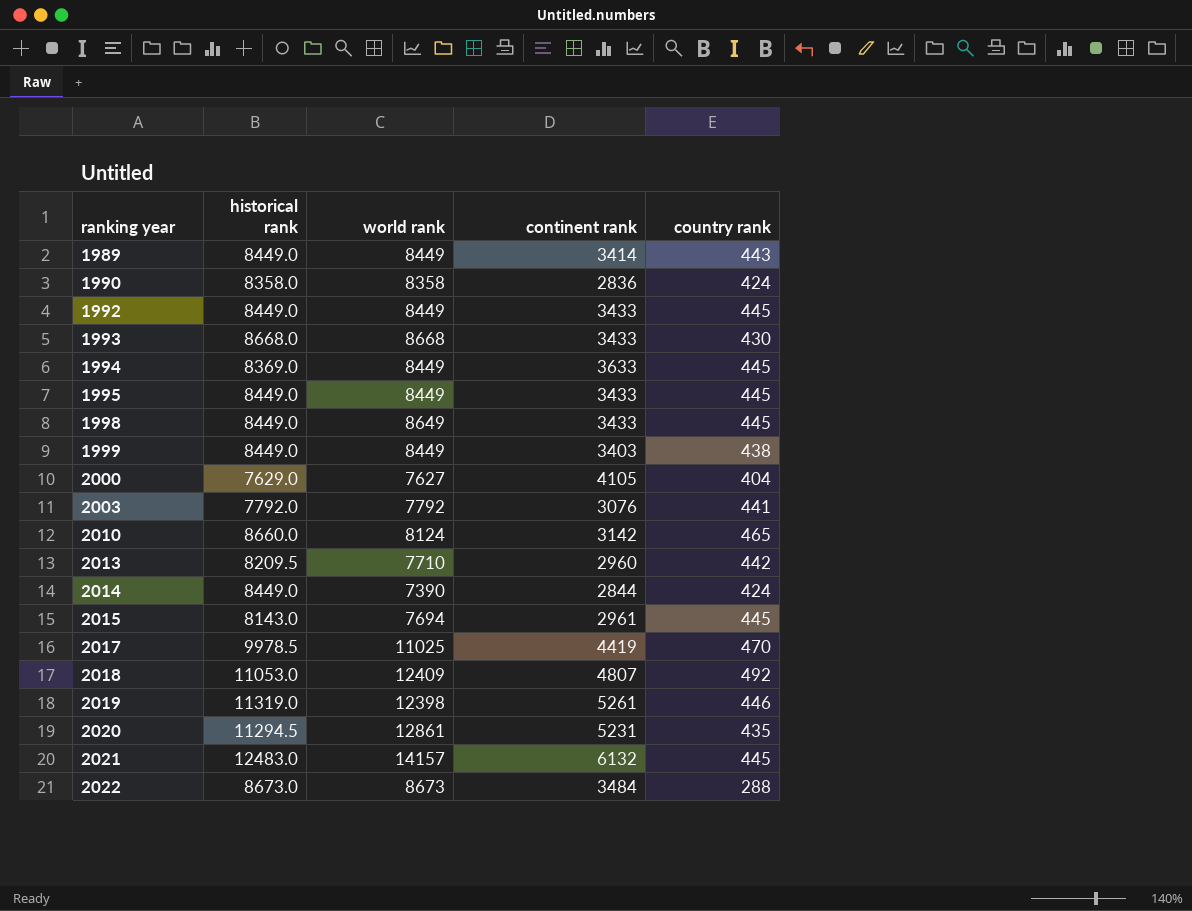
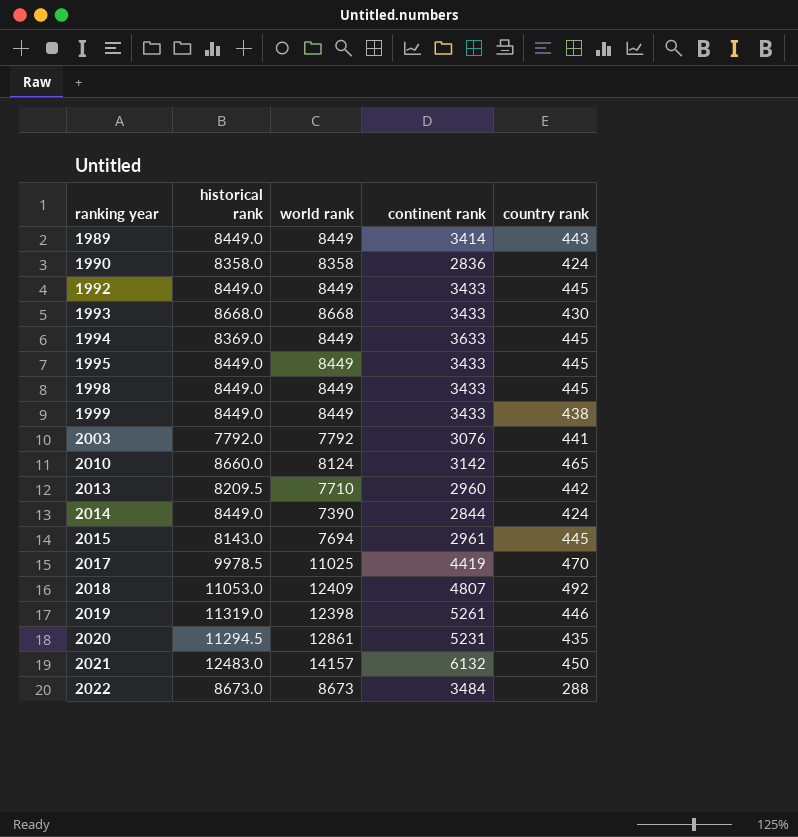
row 2000: 7629.0 | 7627 | 4105 | 404 -> none
1998 | world rank: 8649 -> 8449
1999 | continent rank: 3403 -> 3433
2021 | country rank: 445 -> 450

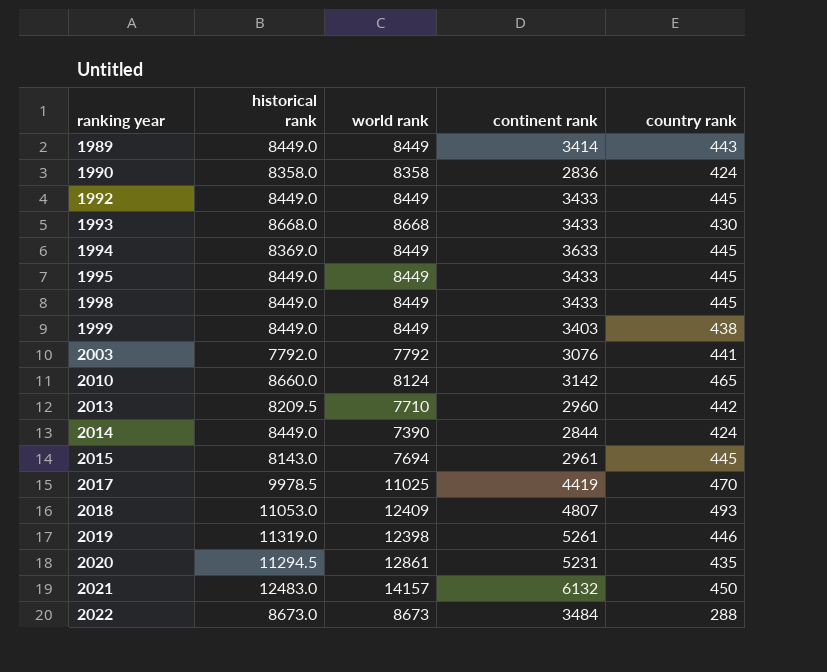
1999 | continent rank: 3433 -> 3403
2018 | country rank: 492 -> 493

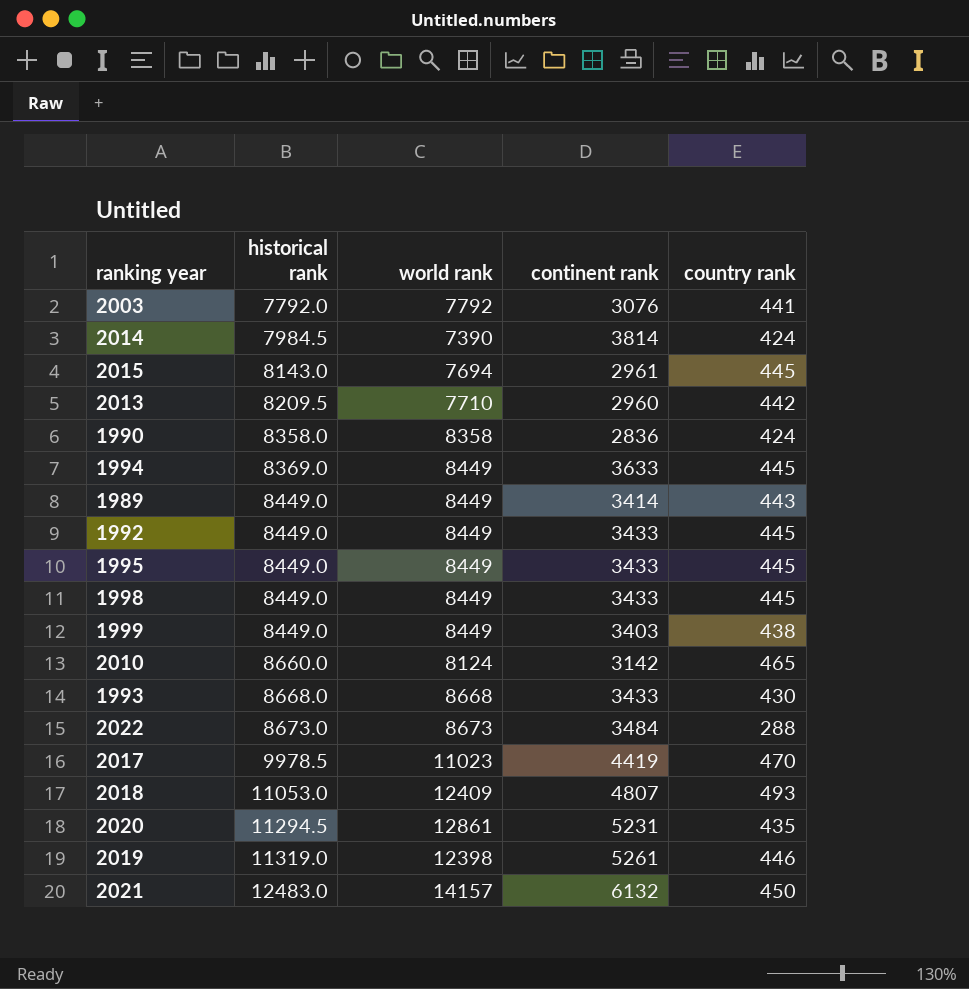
row order: ranking year ascending -> historical rank ascending
2014 | historical rank: 8449.0 -> 7984.5
2014 | continent rank: 2844 -> 3814
2017 | world rank: 11025 -> 11023

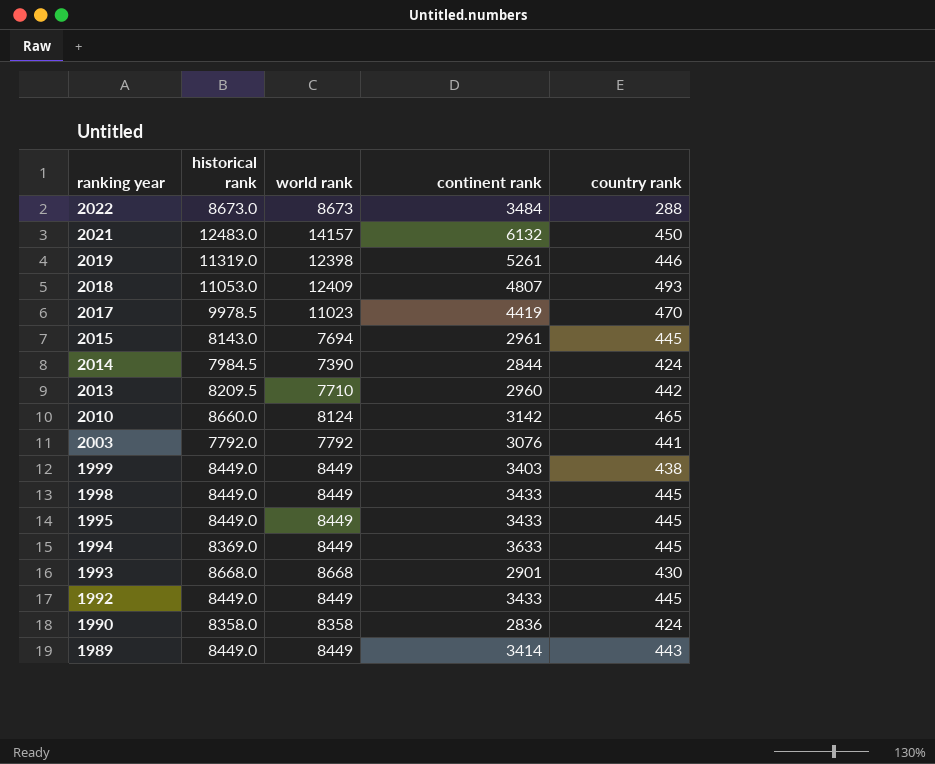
row order: historical rank ascending -> ranking year descending
row 2020: 11294.5 | 12861 | 5231 | 435 -> none
2014 | continent rank: 3814 -> 2844
1993 | continent rank: 3433 -> 2901

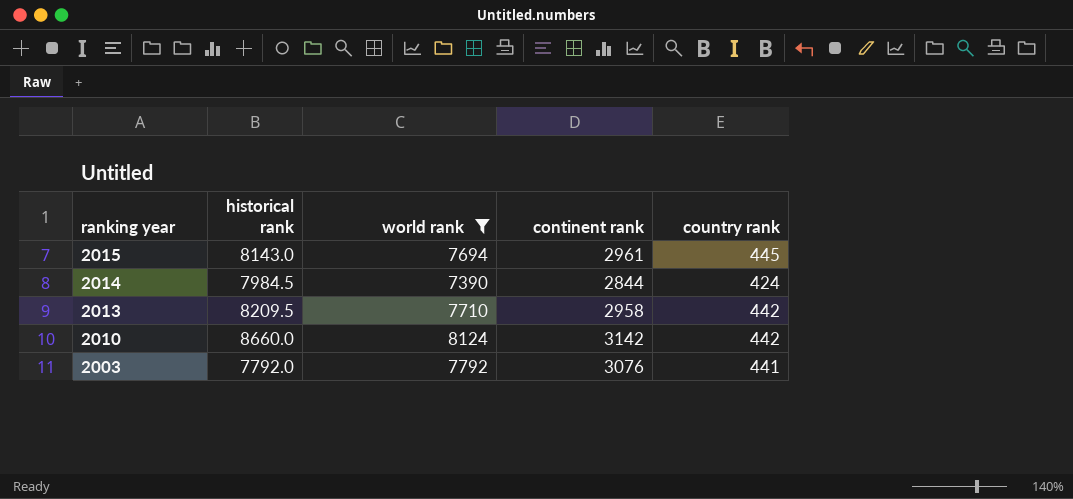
filter: none -> world rank <= 8124
2013 | continent rank: 2960 -> 2958
2010 | country rank: 465 -> 442

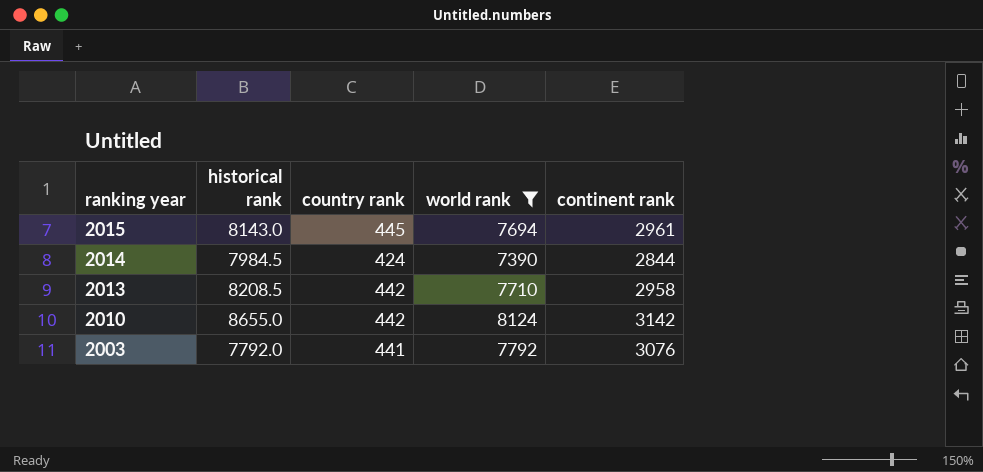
column country rank | position: 5 -> 3
2013 | historical rank: 8209.5 -> 8208.5
2010 | historical rank: 8660.0 -> 8655.0

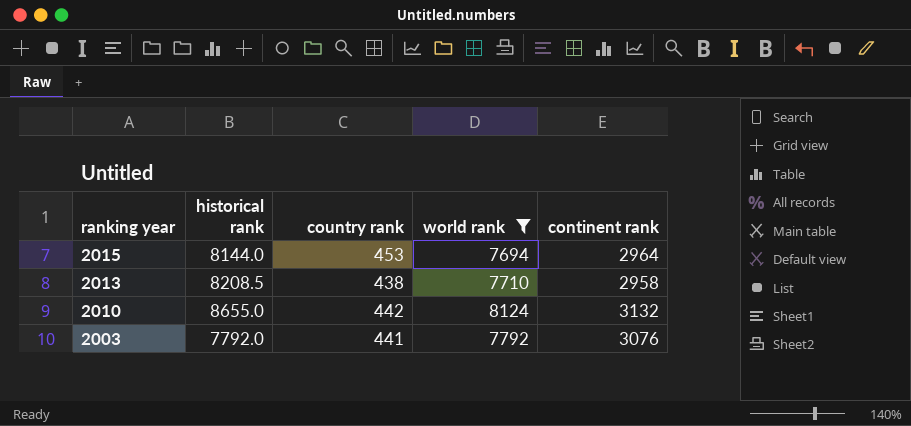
row 2014: 7984.5 | 424 | 7390 | 2844 -> none
2015 | historical rank: 8143.0 -> 8144.0
2015 | country rank: 445 -> 453
2015 | continent rank: 2961 -> 2964
2013 | country rank: 442 -> 438
2010 | continent rank: 3142 -> 3132

